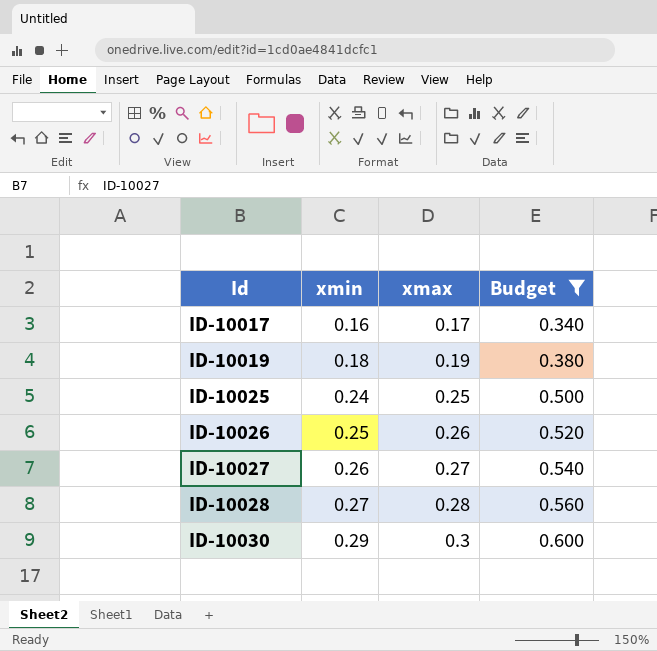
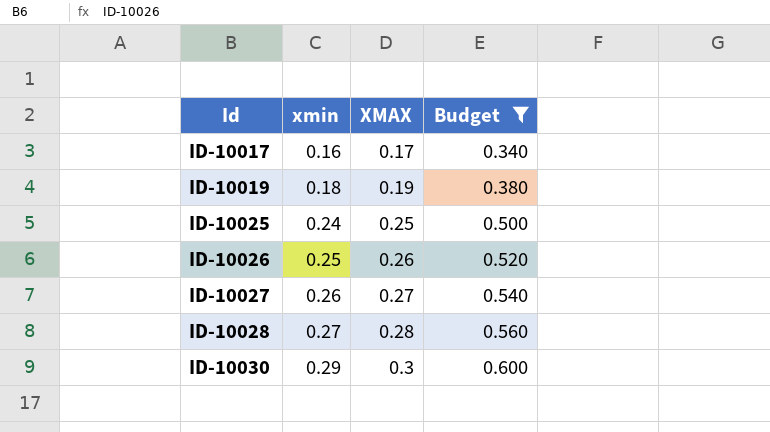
column name: xmax -> XMAX

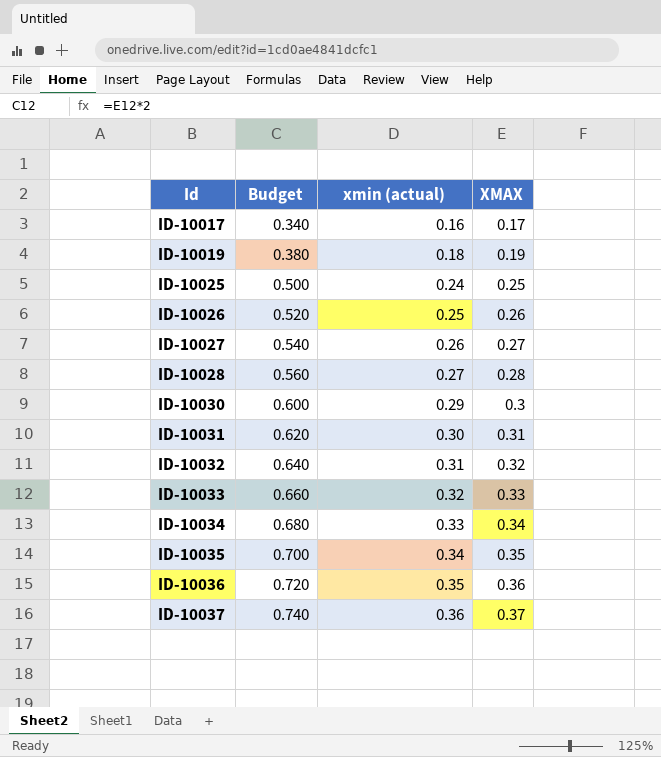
filter: Budget <= 0.600 -> none
column Budget | position: 4 -> 2
column name: xmin -> xmin (actual)

